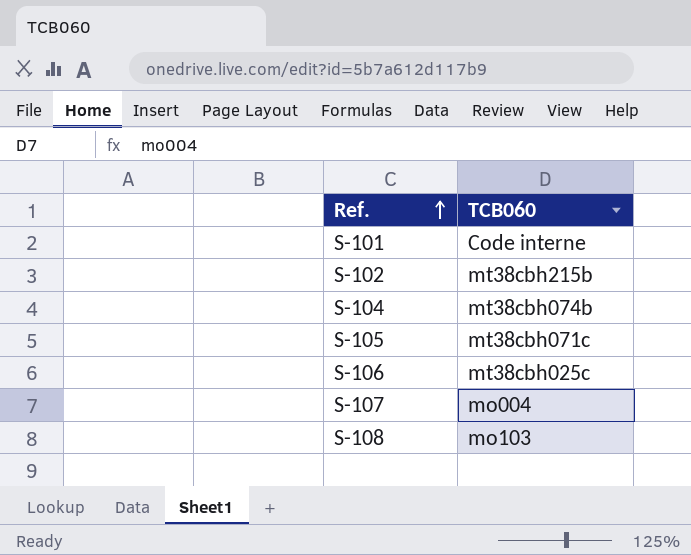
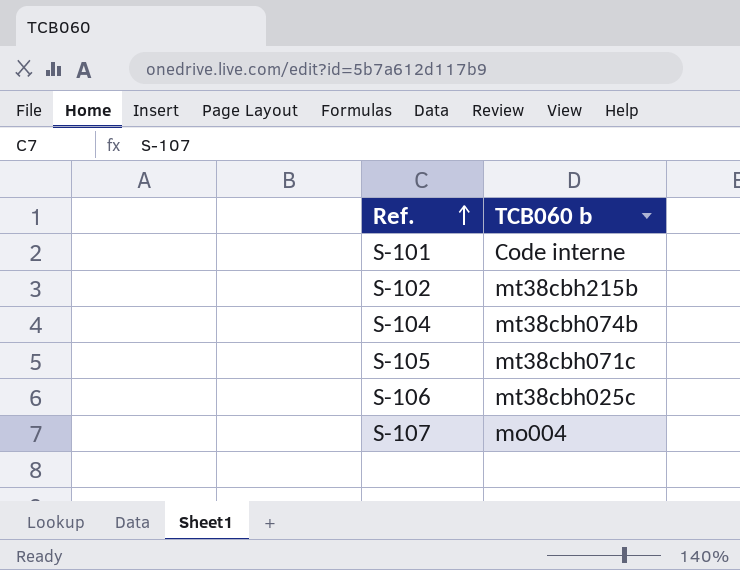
column name: TCB060 -> TCB060 b
row S-108: mo103 -> none

